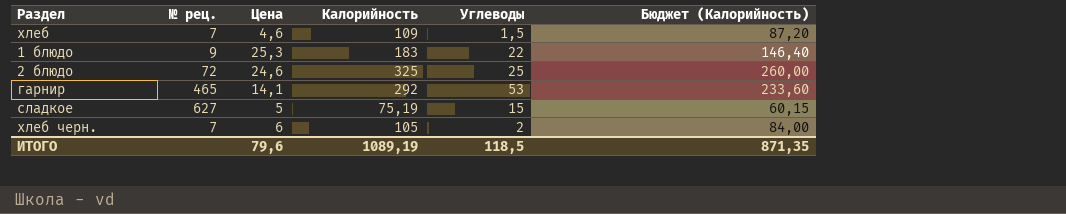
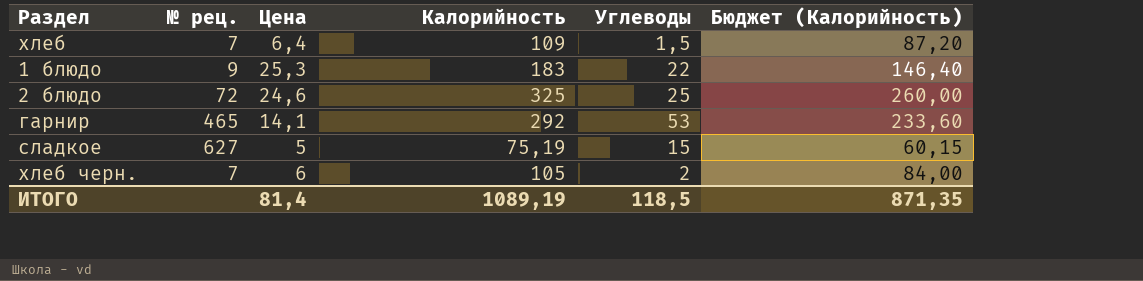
хлеб | Цена: 4,6 -> 6,4
ИТОГО | Цена: 79,6 -> 81,4

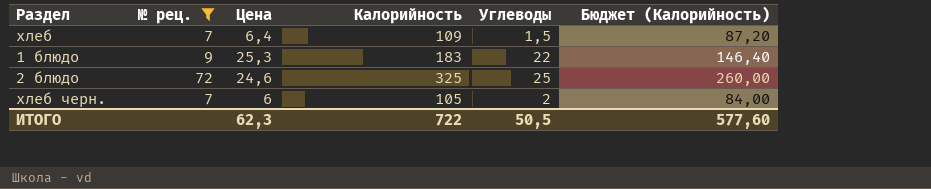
filter: none -> № рец. <= 72
ИТОГО | Цена: 81,4 -> 62,3
ИТОГО | Калорийность: 1089,19 -> 722
ИТОГО | Углеводы: 118,5 -> 50,5
ИТОГО | Бюджет (Калорийность): 871,35 -> 577,60

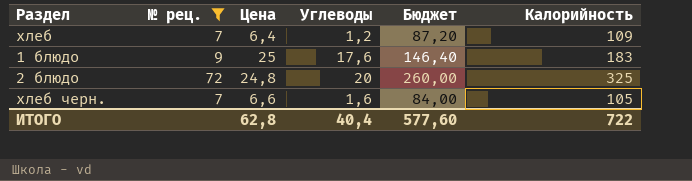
column name: Бюджет (Калорийность) -> Бюджет
column Калорийность | position: 4 -> 6
хлеб | Углеводы: 1,5 -> 1,2
1 блюдо | Цена: 25,3 -> 25
1 блюдо | Углеводы: 22 -> 17,6
2 блюдо | Цена: 24,6 -> 24,8
2 блюдо | Углеводы: 25 -> 20
хлеб черн. | Цена: 6 -> 6,6
хлеб черн. | Углеводы: 2 -> 1,6
ИТОГО | Цена: 62,3 -> 62,8
ИТОГО | Углеводы: 50,5 -> 40,4

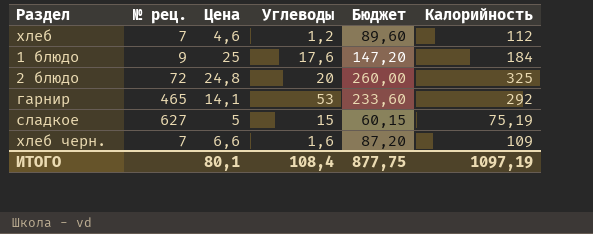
filter: № рец. <= 72 -> none
хлеб | Цена: 6,4 -> 4,6
хлеб | Бюджет: 87,20 -> 89,60
хлеб | Калорийность: 109 -> 112
1 блюдо | Бюджет: 146,40 -> 147,20
1 блюдо | Калорийность: 183 -> 184
хлеб черн. | Бюджет: 84,00 -> 87,20
хлеб черн. | Калорийность: 105 -> 109
ИТОГО | Цена: 62,8 -> 80,1
ИТОГО | Углеводы: 40,4 -> 108,4
ИТОГО | Бюджет: 577,60 -> 877,75
ИТОГО | Калорийность: 722 -> 1097,19

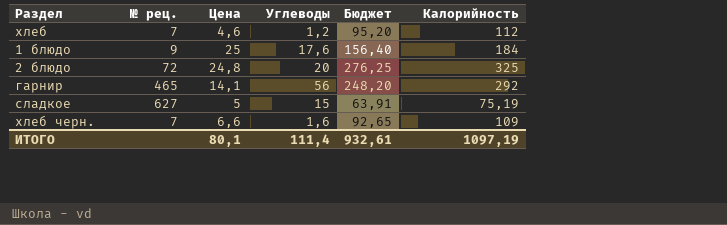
column Бюджет | formula: [Калорийность] * 0,8 -> [Калорийность] * 0,85
гарнир | Углеводы: 53 -> 56
ИТОГО | Углеводы: 108,4 -> 111,4
ИТОГО | Бюджет: 877,75 -> 932,61

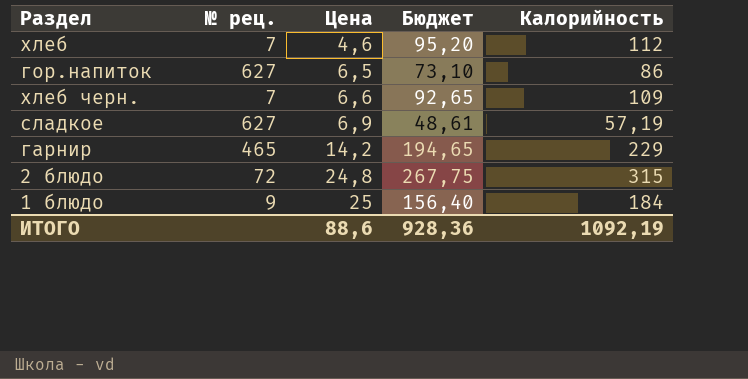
row order: none -> Цена ascending
column Углеводы | position: 4 -> none
row гор.напиток: none -> 627 | 6,5 | 73,10 | 86
сладкое | Цена: 5 -> 6,9
сладкое | Бюджет: 63,91 -> 48,61
сладкое | Калорийность: 75,19 -> 57,19
гарнир | Цена: 14,1 -> 14,2
гарнир | Бюджет: 248,20 -> 194,65
гарнир | Калорийность: 292 -> 229
2 блюдо | Бюджет: 276,25 -> 267,75
2 блюдо | Калорийность: 325 -> 315
ИТОГО | Цена: 80,1 -> 88,6
ИТОГО | Бюджет: 932,61 -> 928,36
ИТОГО | Калорийность: 1097,19 -> 1092,19

